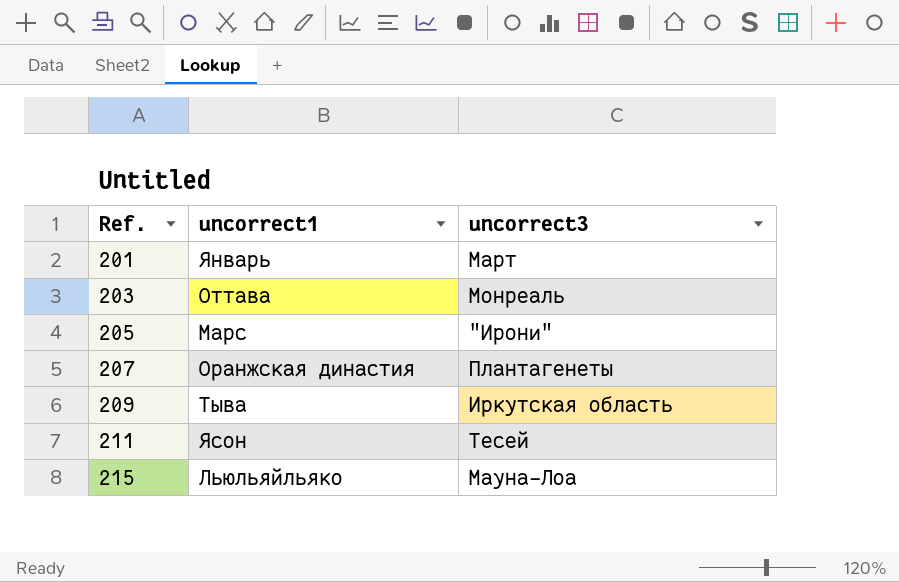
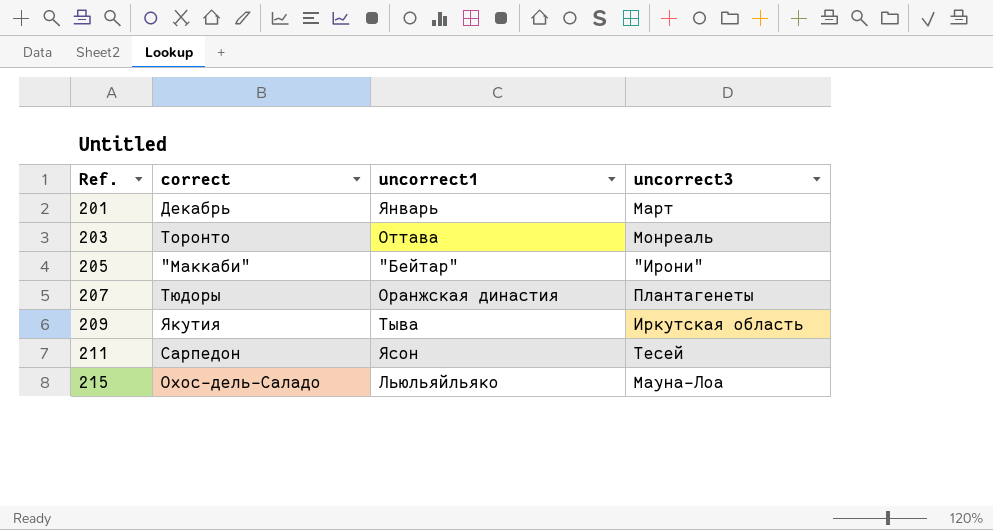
column correct | position: none -> 2
205 | uncorrect1: Марс -> "Бейтар"

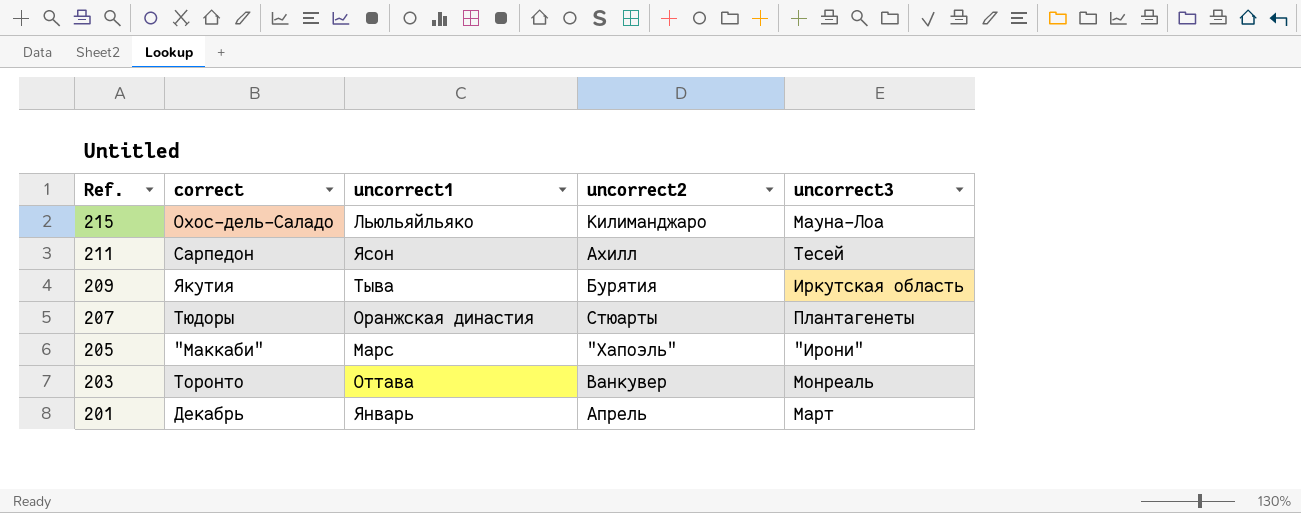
row order: Ref. ascending -> Ref. descending
column uncorrect2 | position: none -> 4
205 | uncorrect1: "Бейтар" -> Марс

